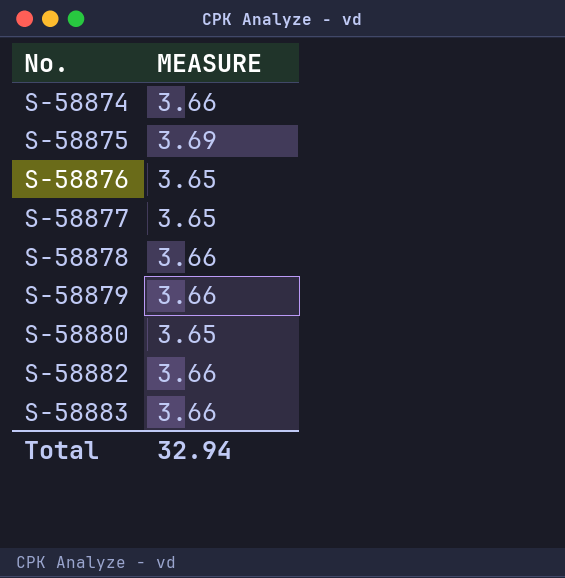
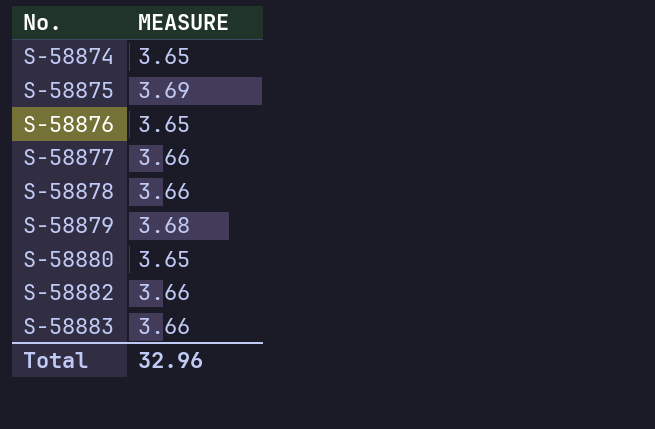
S-58874 | MEASURE: 3.66 -> 3.65
S-58877 | MEASURE: 3.65 -> 3.66
S-58879 | MEASURE: 3.66 -> 3.68
Total | MEASURE: 32.94 -> 32.96

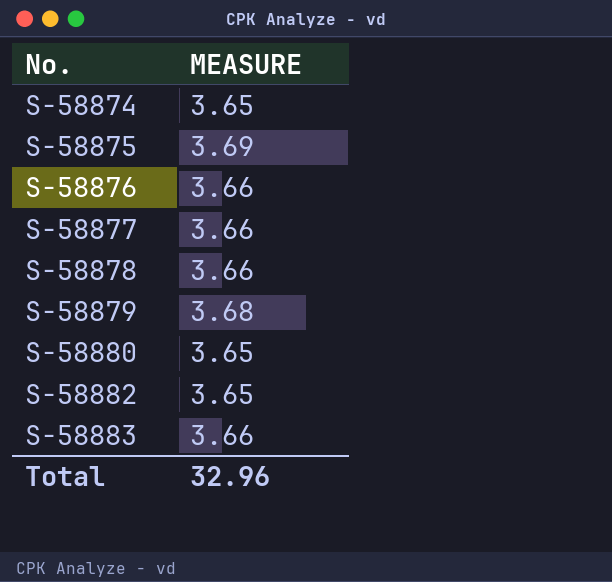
S-58876 | MEASURE: 3.65 -> 3.66
S-58882 | MEASURE: 3.66 -> 3.65

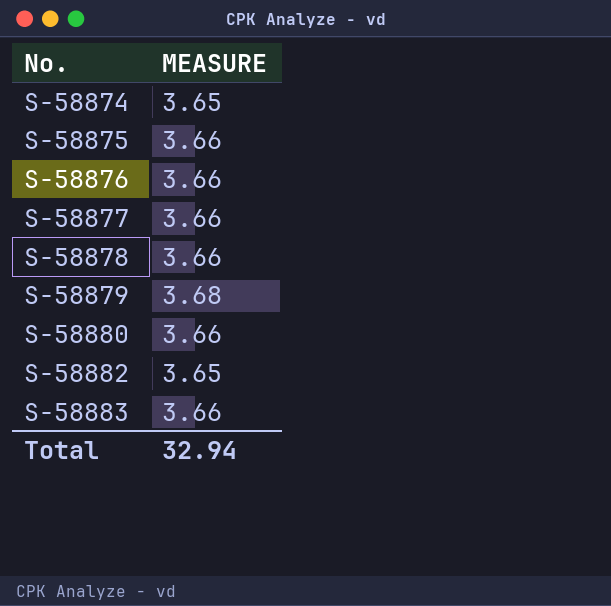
S-58875 | MEASURE: 3.69 -> 3.66
S-58880 | MEASURE: 3.65 -> 3.66
Total | MEASURE: 32.96 -> 32.94

